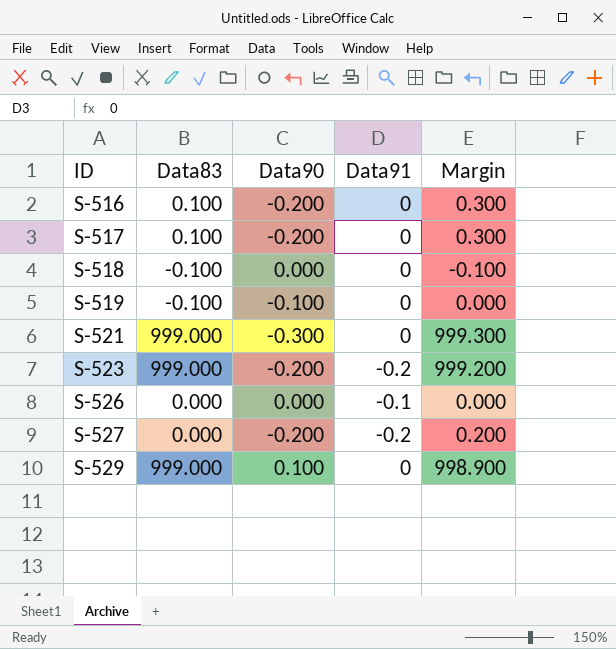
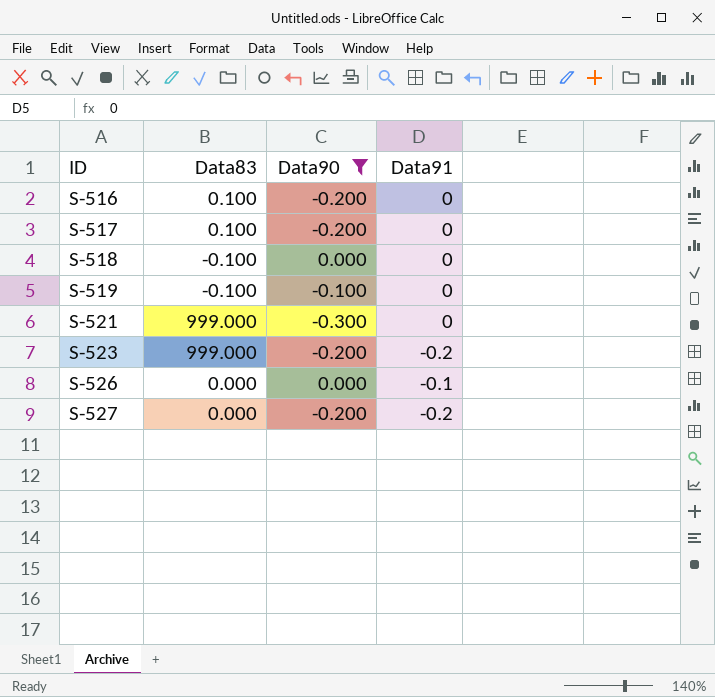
filter: none -> Data90 != 0.100
column Margin | formula: [Data83] - [Data90] -> none

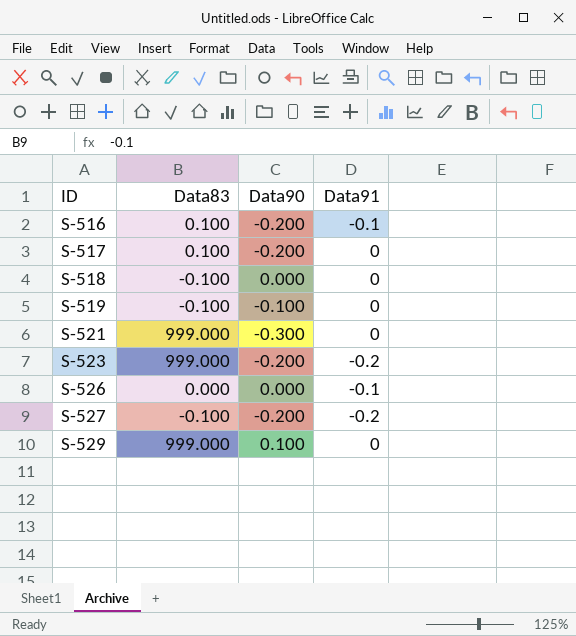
filter: Data90 != 0.100 -> none
S-516 | Data91: 0 -> -0.1
S-527 | Data83: 0.000 -> -0.100

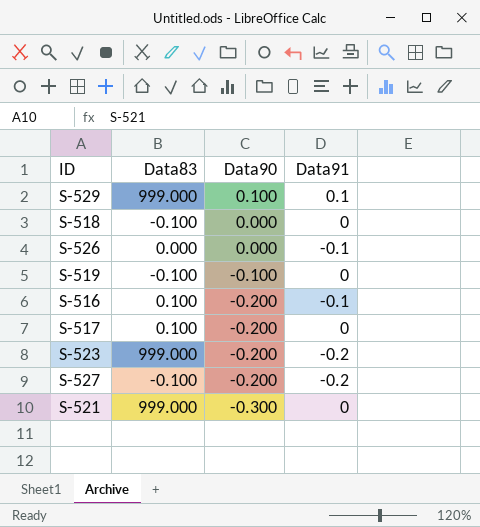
row order: ID ascending -> Data90 descending
S-529 | Data91: 0 -> 0.1

